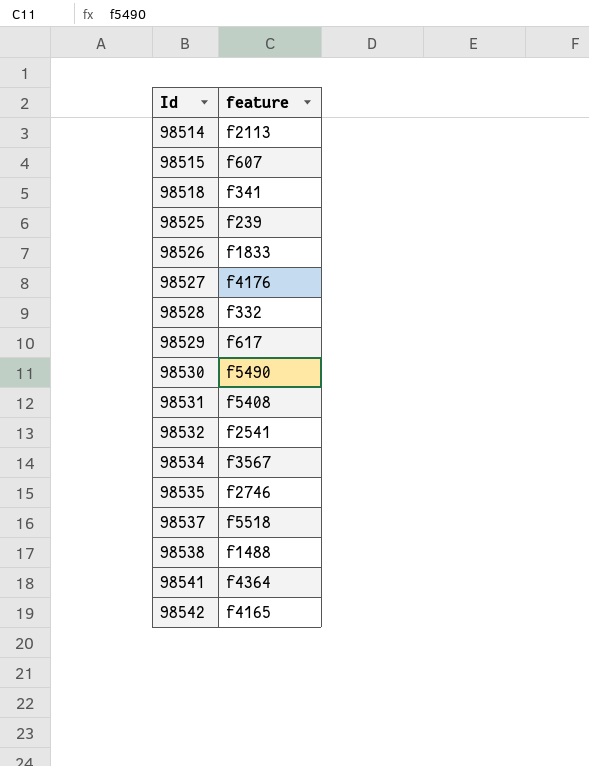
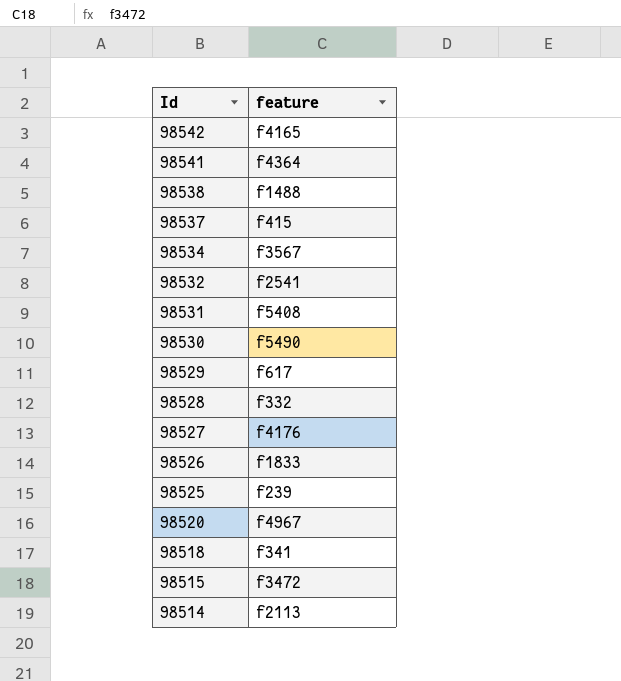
row order: Id ascending -> Id descending
row 98535: f2746 -> none
98537 | feature: f5518 -> f415
row 98520: none -> f4967
98515 | feature: f607 -> f3472

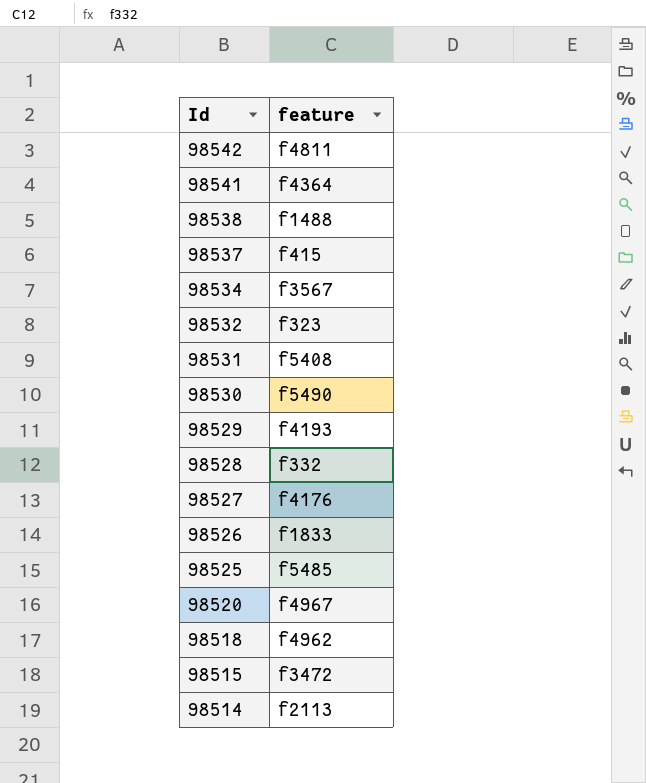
98542 | feature: f4165 -> f4811
98532 | feature: f2541 -> f323
98529 | feature: f617 -> f4193
98525 | feature: f239 -> f5485
98518 | feature: f341 -> f4962

